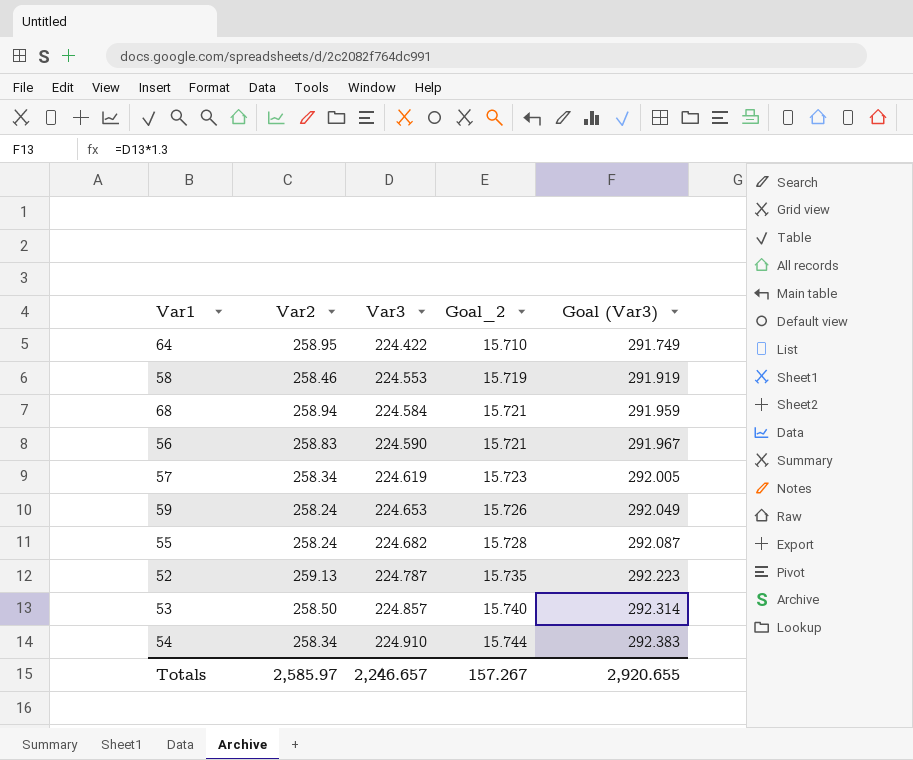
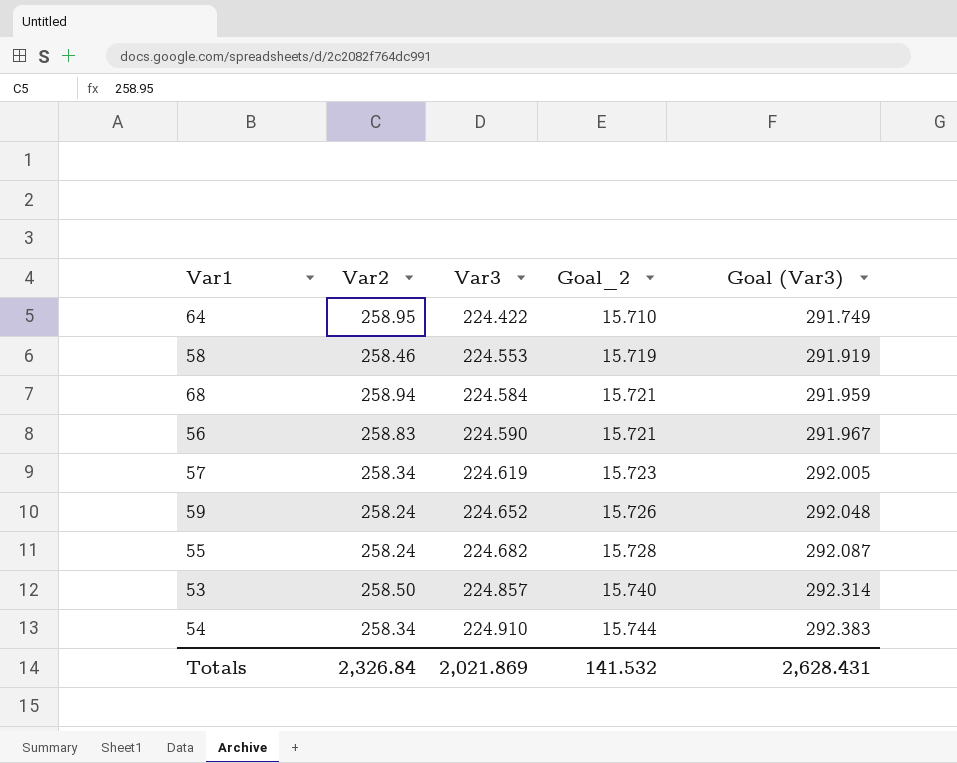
row 52: 259.13 | 224.787 | 15.735 | 292.223 -> none
59 | Var3: 224.653 -> 224.652
59 | Goal (Var3): 292.049 -> 292.048
Totals | Var2: 2,585.97 -> 2,326.84
Totals | Var3: 2,246.657 -> 2,021.869
Totals | Goal_2: 157.267 -> 141.532
Totals | Goal (Var3): 2,920.655 -> 2,628.431

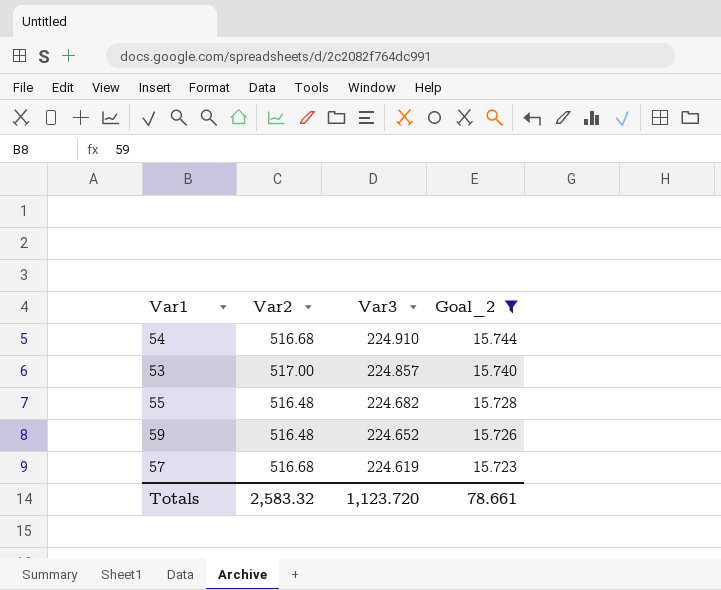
filter: none -> Goal_2 >= 15.723
row order: Var3 ascending -> Var3 descending
column Goal (Var3) | formula: [Var3] * 1.3 -> none
54 | Var2: 258.34 -> 516.68
53 | Var2: 258.50 -> 517.00
55 | Var2: 258.24 -> 516.48
59 | Var2: 258.24 -> 516.48
57 | Var2: 258.34 -> 516.68
Totals | Var2: 2,326.84 -> 2,583.32
Totals | Var3: 2,021.869 -> 1,123.720
Totals | Goal_2: 141.532 -> 78.661

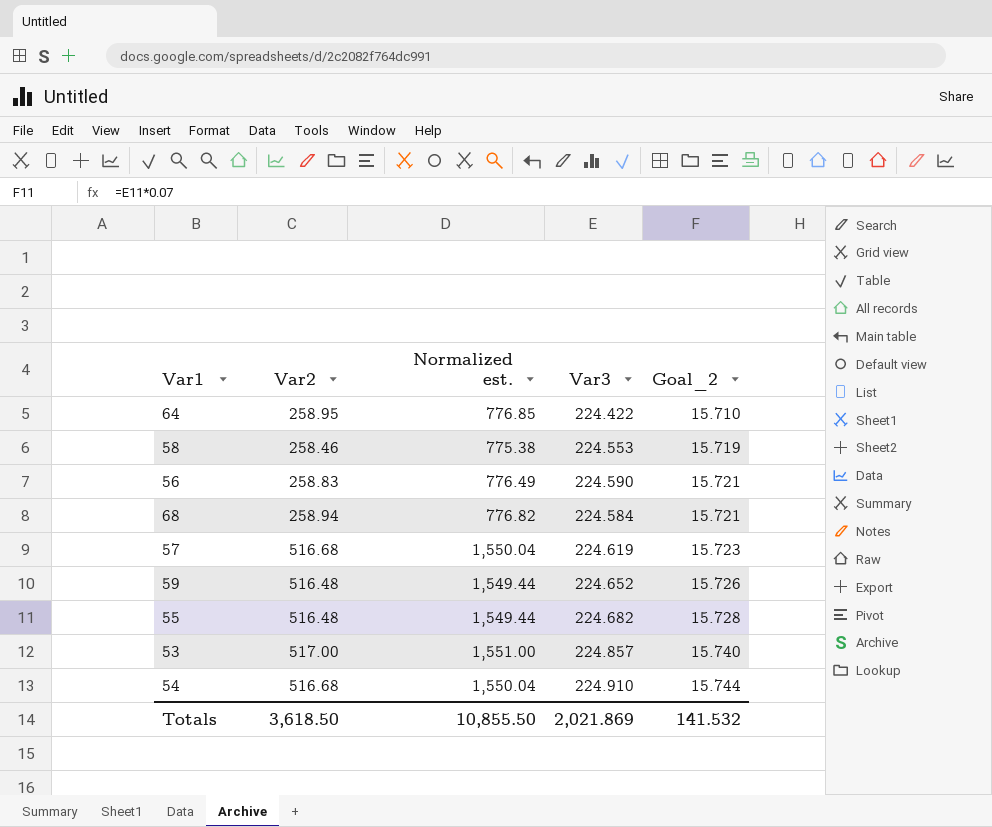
filter: Goal_2 >= 15.723 -> none
row order: Var3 descending -> Goal_2 ascending
column Normalized est. | formula: none -> [Var2] * 3
Totals | Var2: 2,583.32 -> 3,618.50
Totals | Var3: 1,123.720 -> 2,021.869
Totals | Goal_2: 78.661 -> 141.532

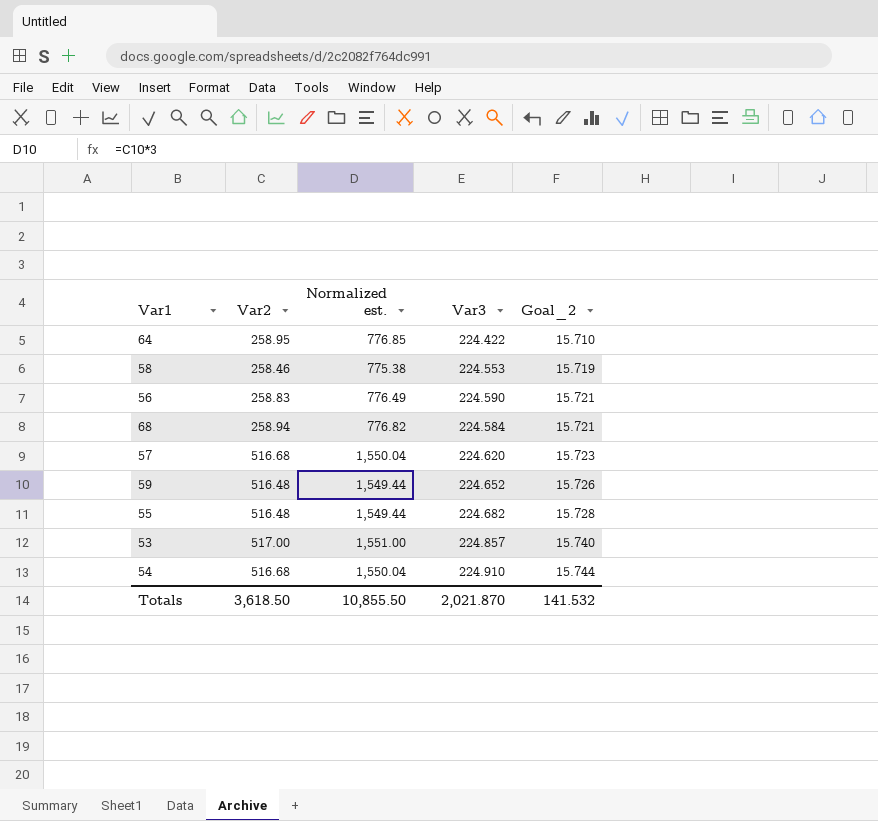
57 | Var3: 224.619 -> 224.620
Totals | Var3: 2,021.869 -> 2,021.870

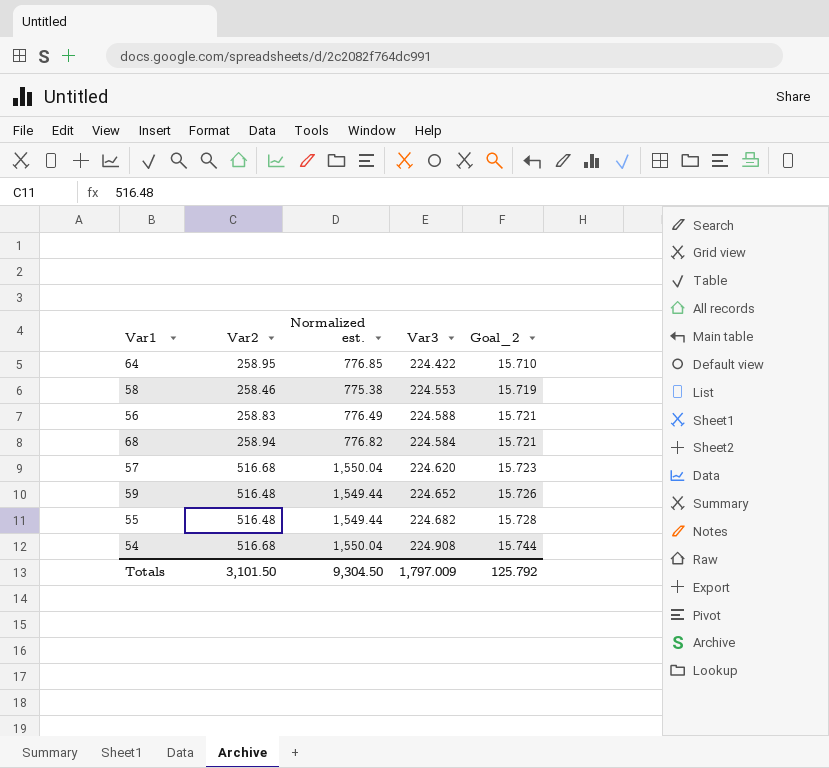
row 53: 517.00 | 1,551.00 | 224.857 | 15.740 -> none
56 | Var3: 224.590 -> 224.588
54 | Var3: 224.910 -> 224.908
Totals | Var2: 3,618.50 -> 3,101.50
Totals | Normalized est.: 10,855.50 -> 9,304.50
Totals | Var3: 2,021.870 -> 1,797.009
Totals | Goal_2: 141.532 -> 125.792

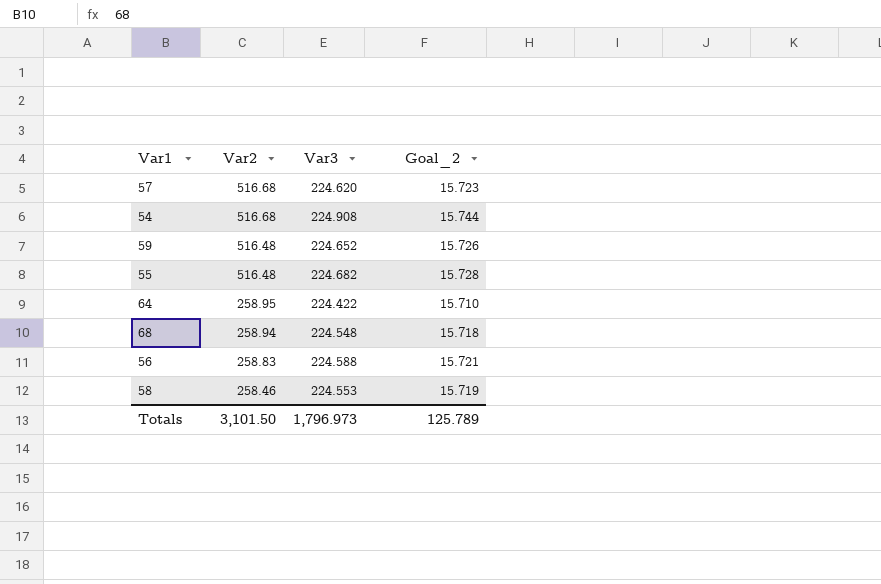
row order: Goal_2 ascending -> Var2 descending
column Normalized est. | formula: [Var2] * 3 -> none
68 | Var3: 224.584 -> 224.548
68 | Goal_2: 15.721 -> 15.718
Totals | Var3: 1,797.009 -> 1,796.973
Totals | Goal_2: 125.792 -> 125.789

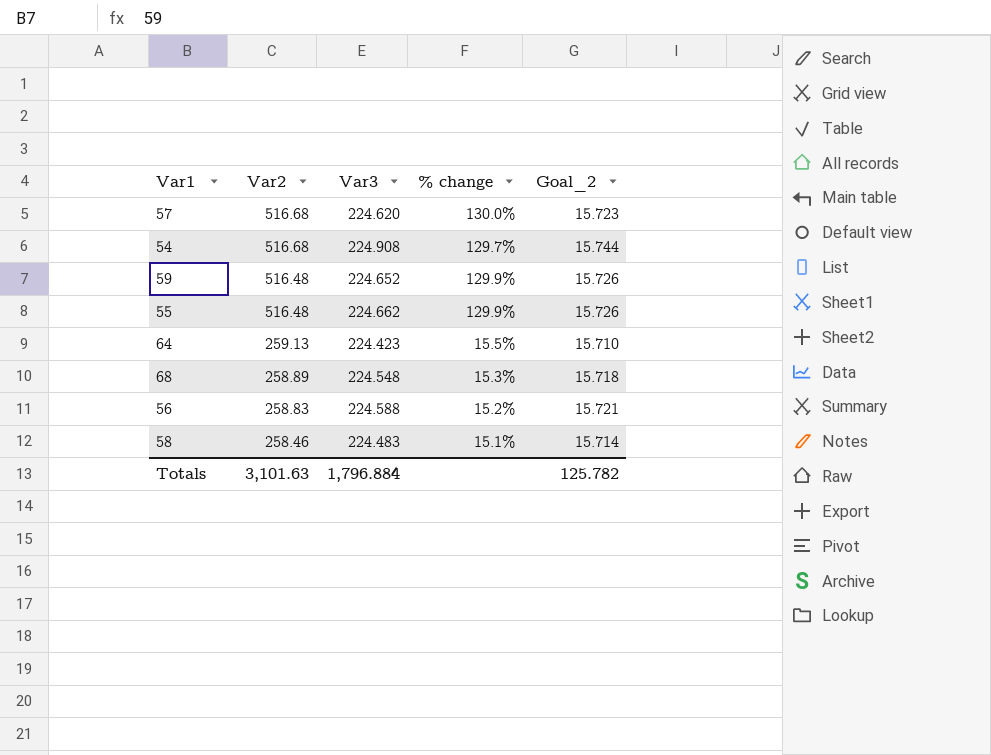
column % change | formula: none -> ([Var2] - [Var3]) / [Var3]
55 | Var3: 224.682 -> 224.662
55 | Goal_2: 15.728 -> 15.726
64 | Var2: 258.95 -> 259.13
64 | Var3: 224.422 -> 224.423
68 | Var2: 258.94 -> 258.89
58 | Var3: 224.553 -> 224.483
58 | Goal_2: 15.719 -> 15.714
Totals | Var2: 3,101.50 -> 3,101.63
Totals | Var3: 1,796.973 -> 1,796.884
Totals | Goal_2: 125.789 -> 125.782

